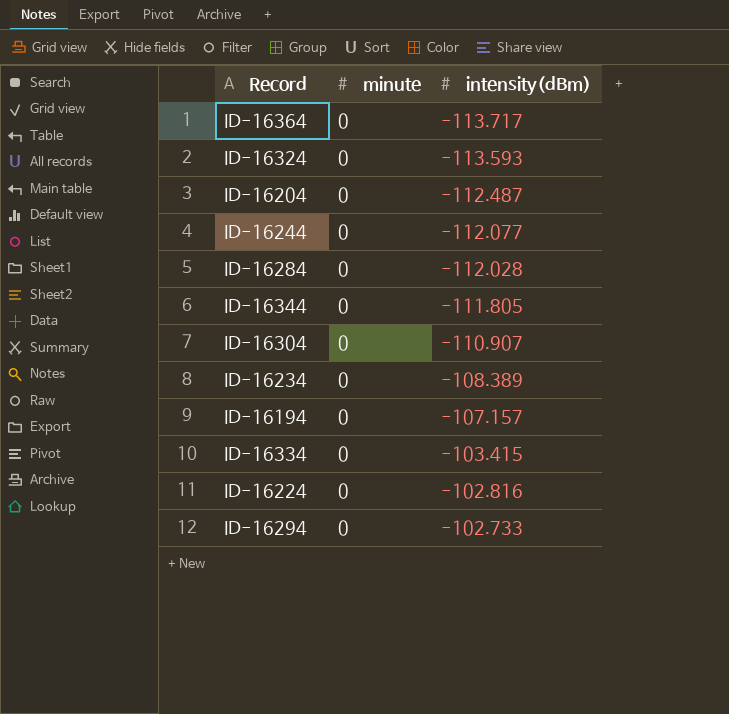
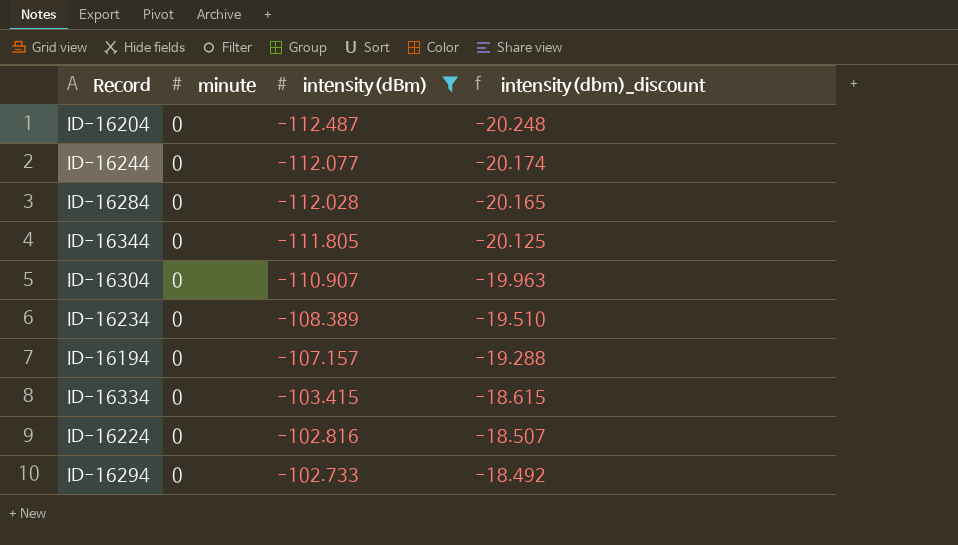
filter: none -> intensity(dBm) >= -112.487
column intensity(dbm)_discount | formula: none -> [intensity(dBm)] * 0.18

